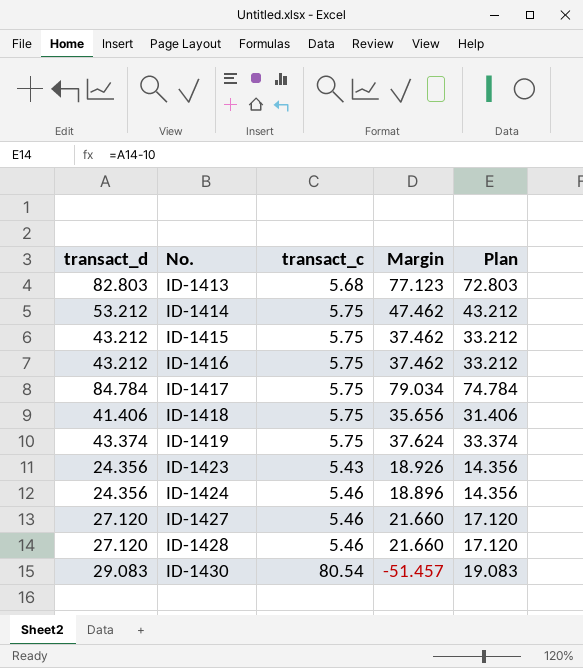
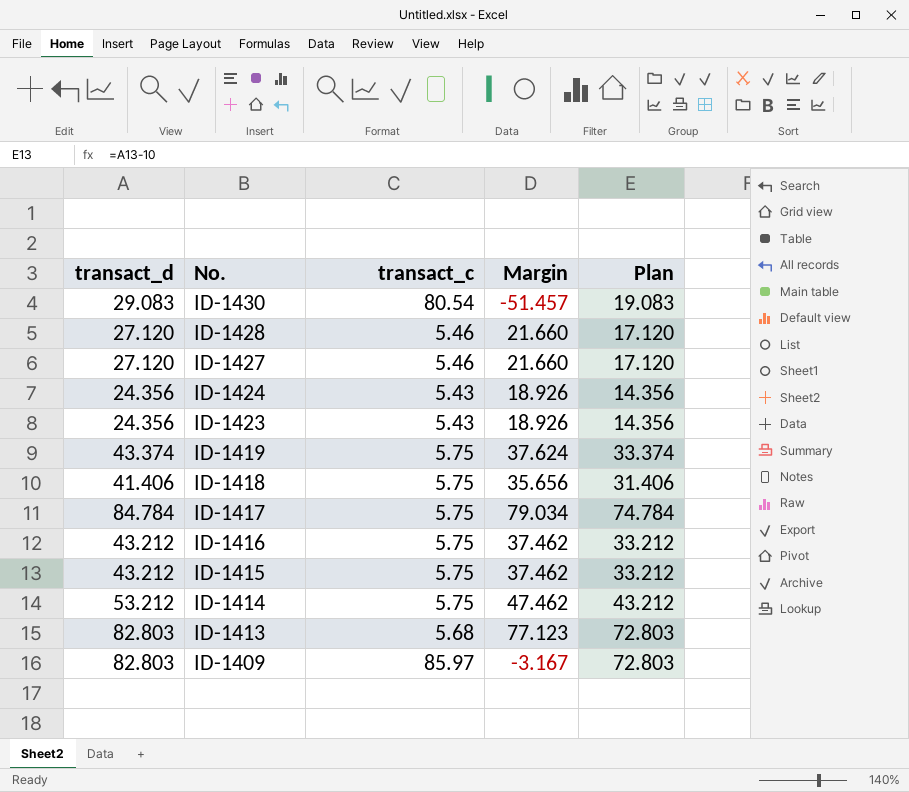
row order: No. ascending -> No. descending
ID-1424 | transact_c: 5.46 -> 5.43
ID-1424 | Margin: 18.896 -> 18.926
row ID-1409: none -> 82.803 | 85.97 | -3.167 | 72.803

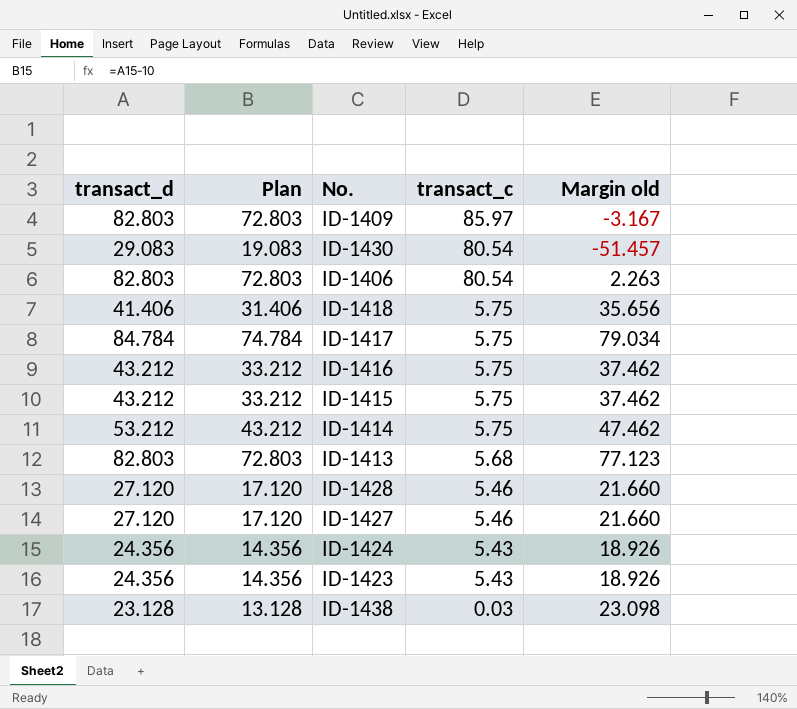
row order: No. descending -> transact_c descending
column Plan | position: 5 -> 2
column name: Margin -> Margin old
row ID-1419: 43.374 | 5.75 | 37.624 | 33.374 -> none
row ID-1406: none -> 82.803 | 72.803 | 80.54 | 2.263
row ID-1438: none -> 23.128 | 13.128 | 0.03 | 23.098

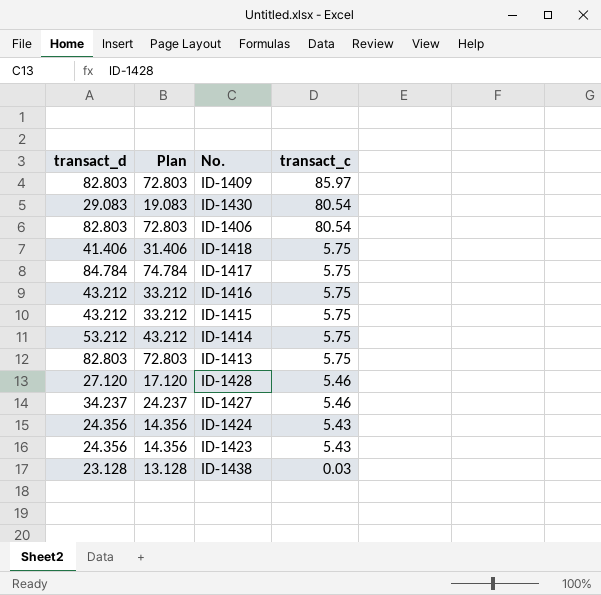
column Margin old | formula: [transact_d] - [transact_c] -> none
ID-1413 | transact_c: 5.68 -> 5.75
ID-1427 | transact_d: 27.120 -> 34.237
ID-1427 | Plan: 17.120 -> 24.237

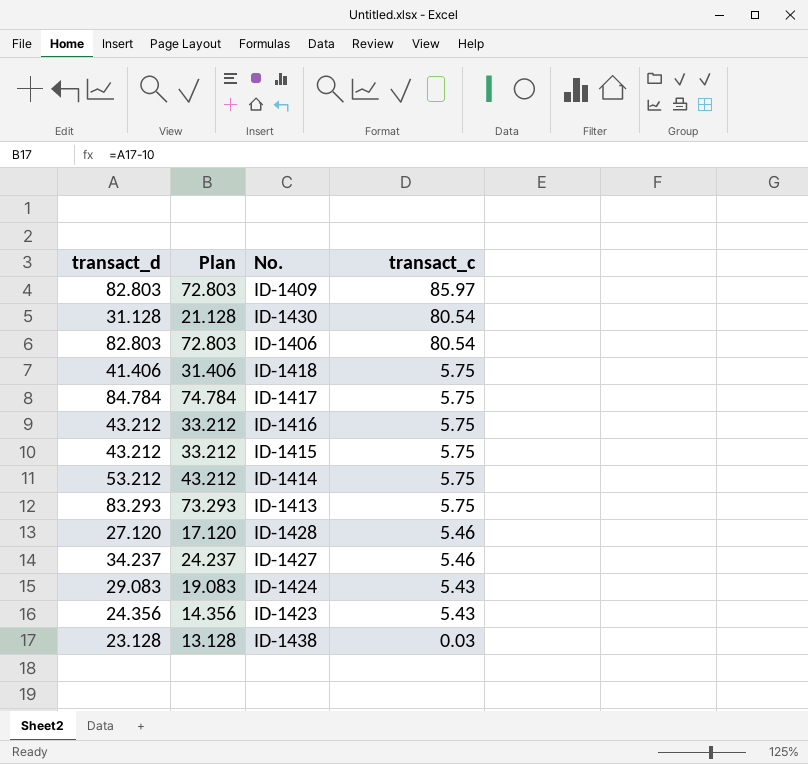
ID-1430 | transact_d: 29.083 -> 31.128
ID-1430 | Plan: 19.083 -> 21.128
ID-1413 | transact_d: 82.803 -> 83.293
ID-1413 | Plan: 72.803 -> 73.293
ID-1424 | transact_d: 24.356 -> 29.083
ID-1424 | Plan: 14.356 -> 19.083

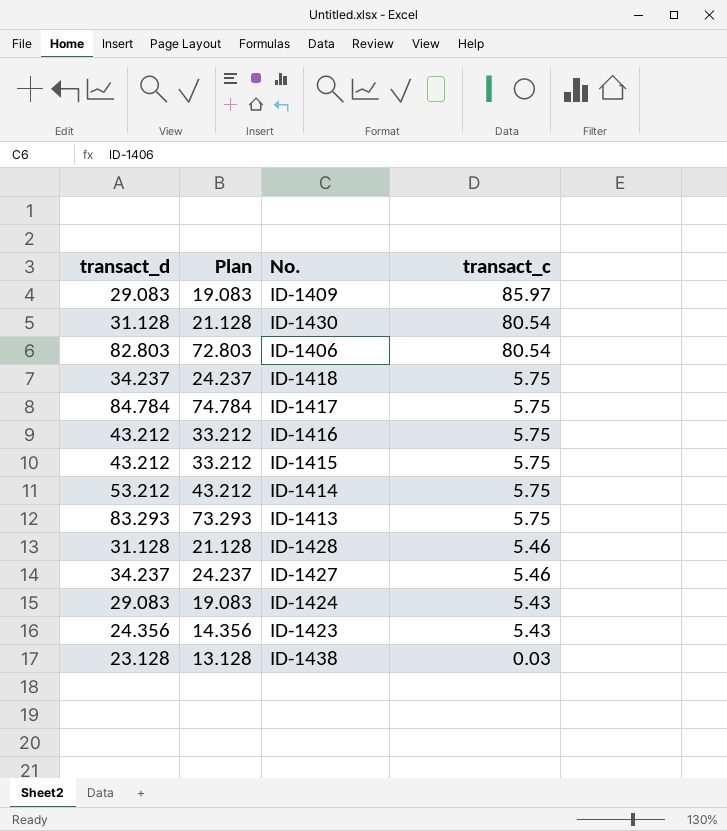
ID-1409 | transact_d: 82.803 -> 29.083
ID-1409 | Plan: 72.803 -> 19.083
ID-1418 | transact_d: 41.406 -> 34.237
ID-1418 | Plan: 31.406 -> 24.237
ID-1428 | transact_d: 27.120 -> 31.128
ID-1428 | Plan: 17.120 -> 21.128

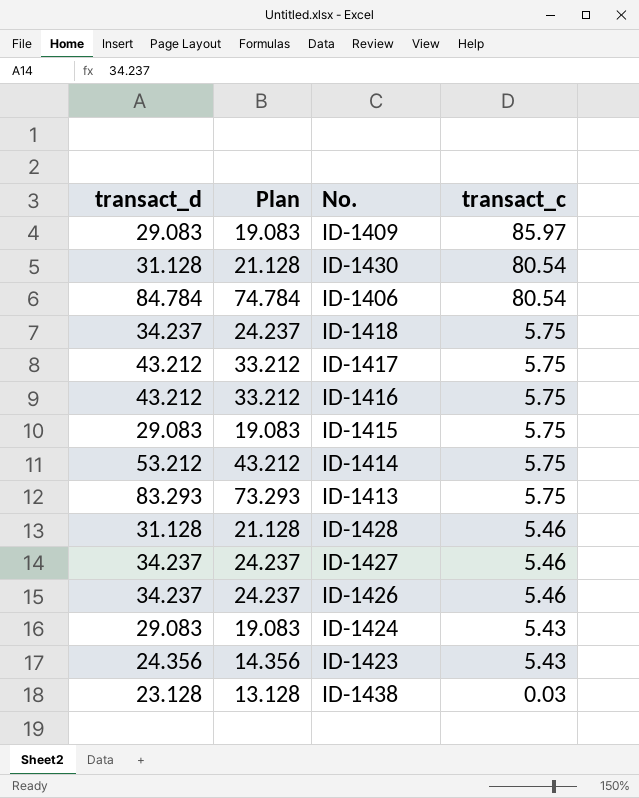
ID-1406 | transact_d: 82.803 -> 84.784
ID-1406 | Plan: 72.803 -> 74.784
ID-1417 | transact_d: 84.784 -> 43.212
ID-1417 | Plan: 74.784 -> 33.212
ID-1415 | transact_d: 43.212 -> 29.083
ID-1415 | Plan: 33.212 -> 19.083
row ID-1426: none -> 34.237 | 24.237 | 5.46

